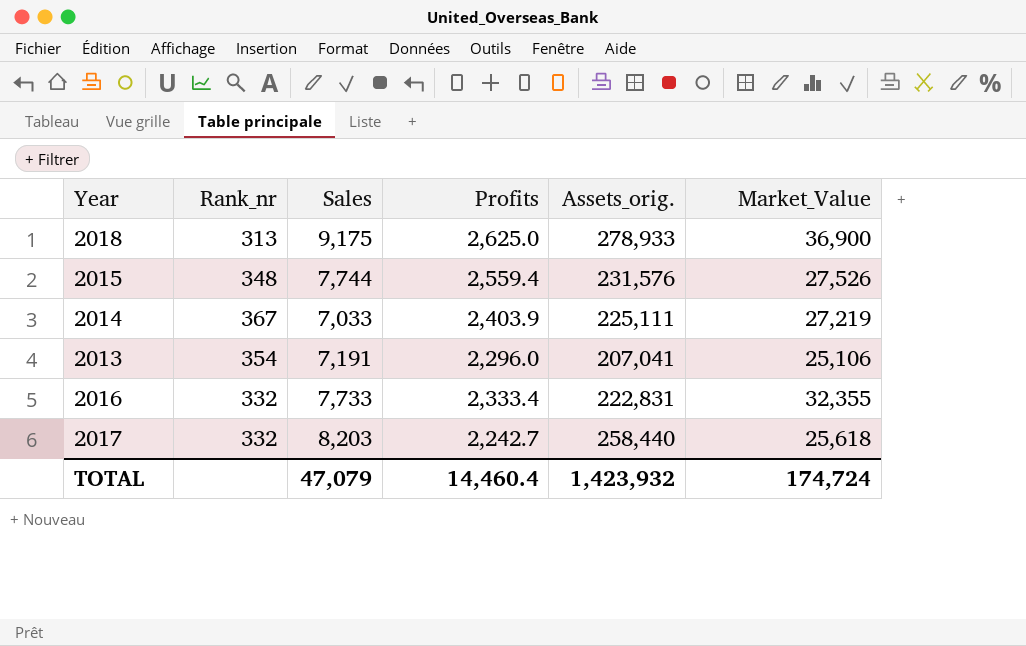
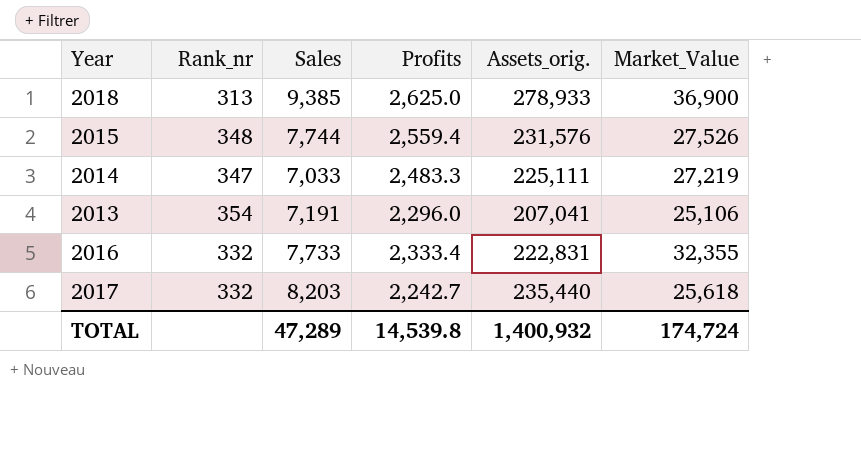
2018 | Sales: 9,175 -> 9,385
2014 | Rank_nr: 367 -> 347
2014 | Profits: 2,403.9 -> 2,483.3
2017 | Assets_orig.: 258,440 -> 235,440
TOTAL | Sales: 47,079 -> 47,289
TOTAL | Profits: 14,460.4 -> 14,539.8
TOTAL | Assets_orig.: 1,423,932 -> 1,400,932

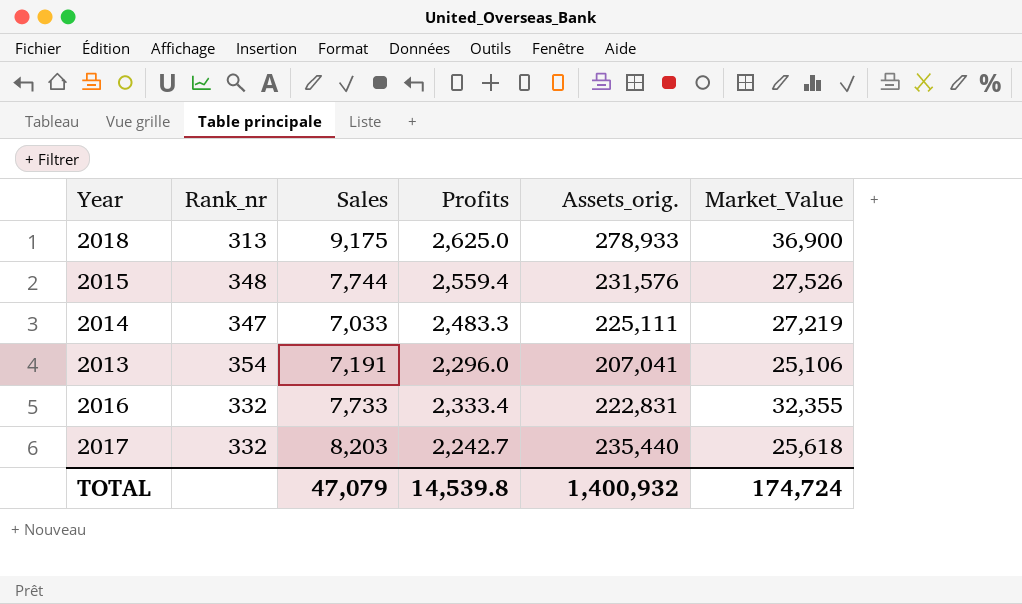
2018 | Sales: 9,385 -> 9,175
TOTAL | Sales: 47,289 -> 47,079

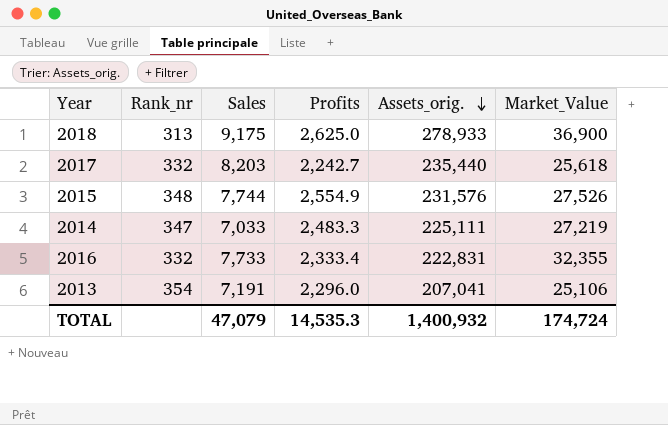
row order: none -> Assets_orig. descending
2015 | Profits: 2,559.4 -> 2,554.9
TOTAL | Profits: 14,539.8 -> 14,535.3

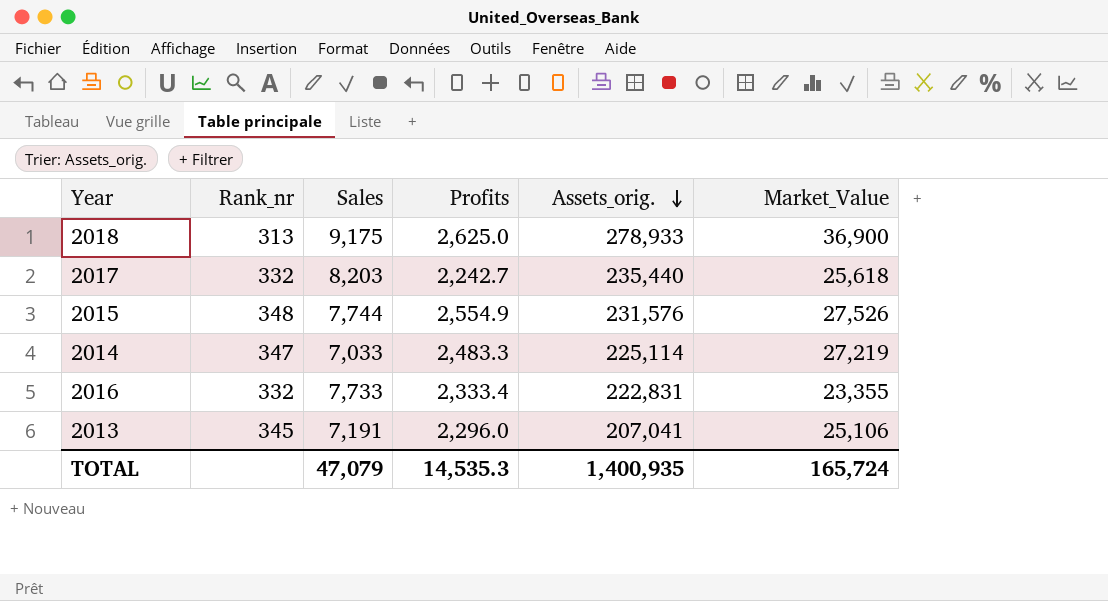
2014 | Assets_orig.: 225,111 -> 225,114
2016 | Market_Value: 32,355 -> 23,355
2013 | Rank_nr: 354 -> 345
TOTAL | Assets_orig.: 1,400,932 -> 1,400,935
TOTAL | Market_Value: 174,724 -> 165,724

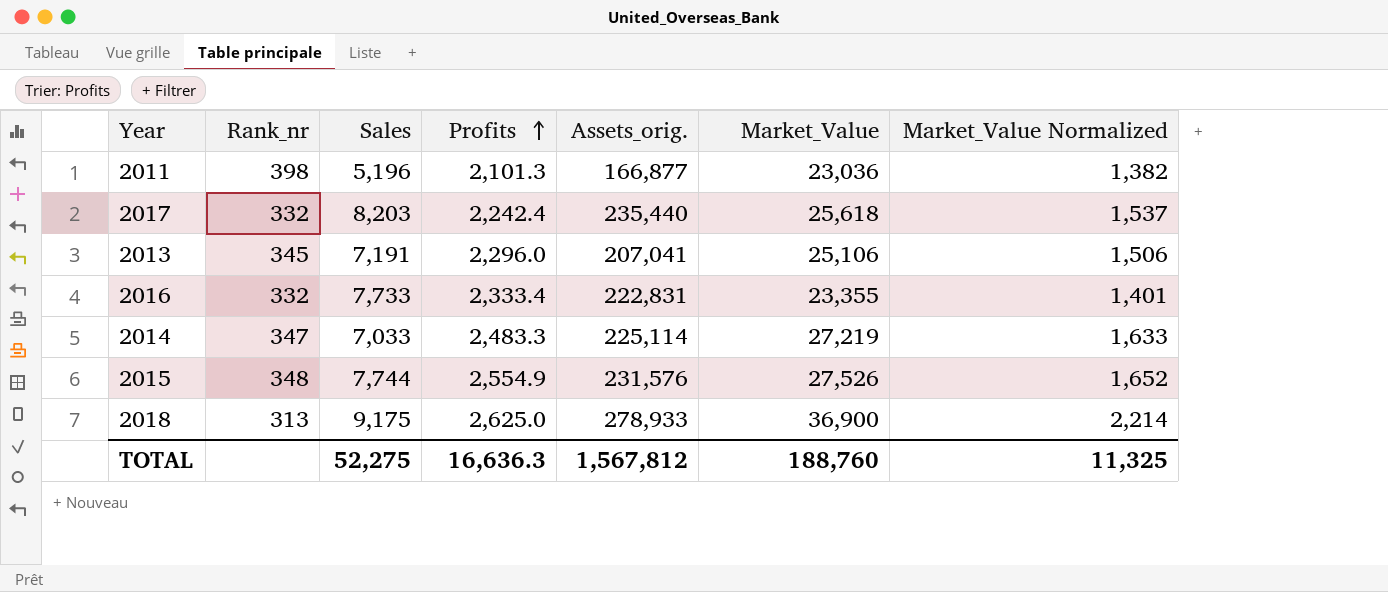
row order: Assets_orig. descending -> Profits ascending
column Market_Value Normalized | formula: none -> [Market_Value] * 0.06
row 2011: none -> 398 | 5,196 | 2,101.3 | 166,877 | 23,036 | 1,382
2017 | Profits: 2,242.7 -> 2,242.4
TOTAL | Sales: 47,079 -> 52,275
TOTAL | Profits: 14,535.3 -> 16,636.3
TOTAL | Assets_orig.: 1,400,935 -> 1,567,812
TOTAL | Market_Value: 165,724 -> 188,760

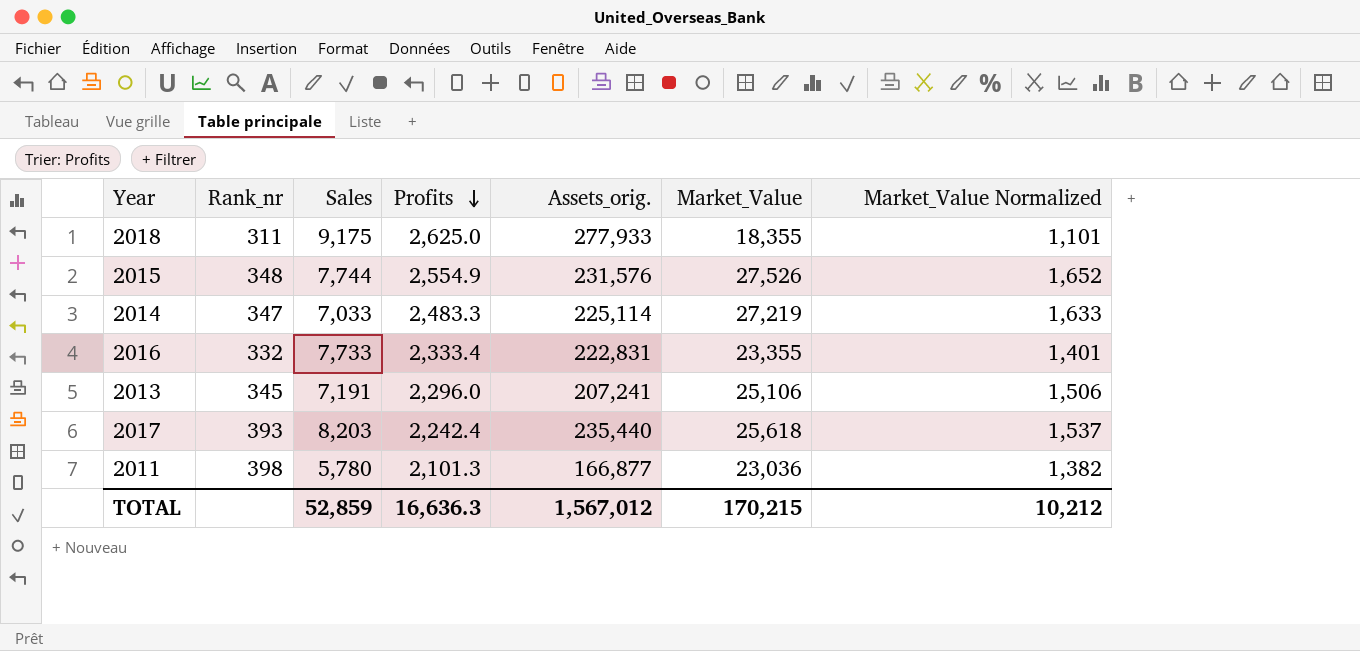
row order: Profits ascending -> Profits descending
2018 | Rank_nr: 313 -> 311
2018 | Assets_orig.: 278,933 -> 277,933
2018 | Market_Value: 36,900 -> 18,355
2018 | Market_Value Normalized: 2,214 -> 1,101
2013 | Assets_orig.: 207,041 -> 207,241
2017 | Rank_nr: 332 -> 393
2011 | Sales: 5,196 -> 5,780
TOTAL | Sales: 52,275 -> 52,859
TOTAL | Assets_orig.: 1,567,812 -> 1,567,012
TOTAL | Market_Value: 188,760 -> 170,215
TOTAL | Market_Value Normalized: 11,325 -> 10,212

